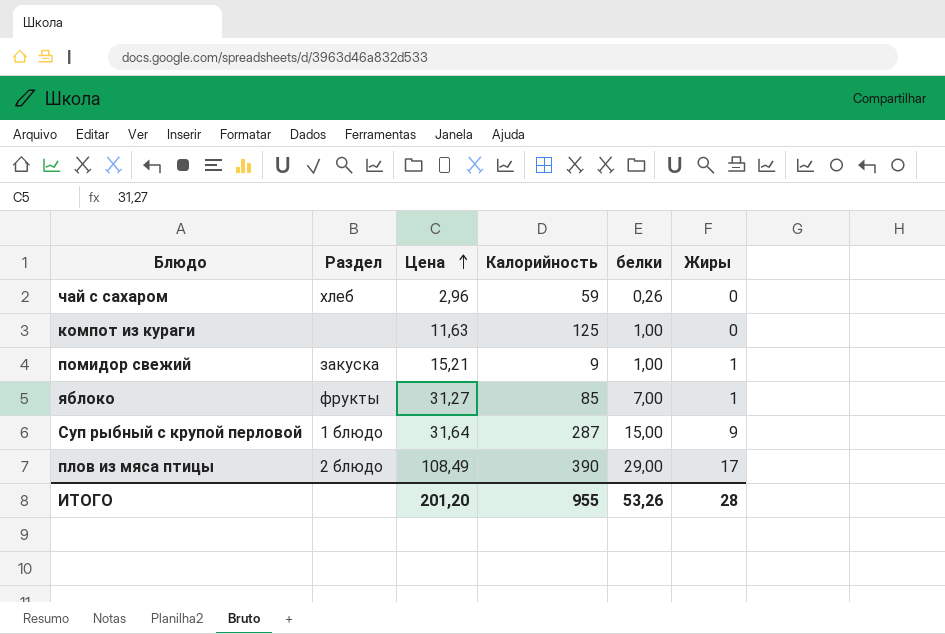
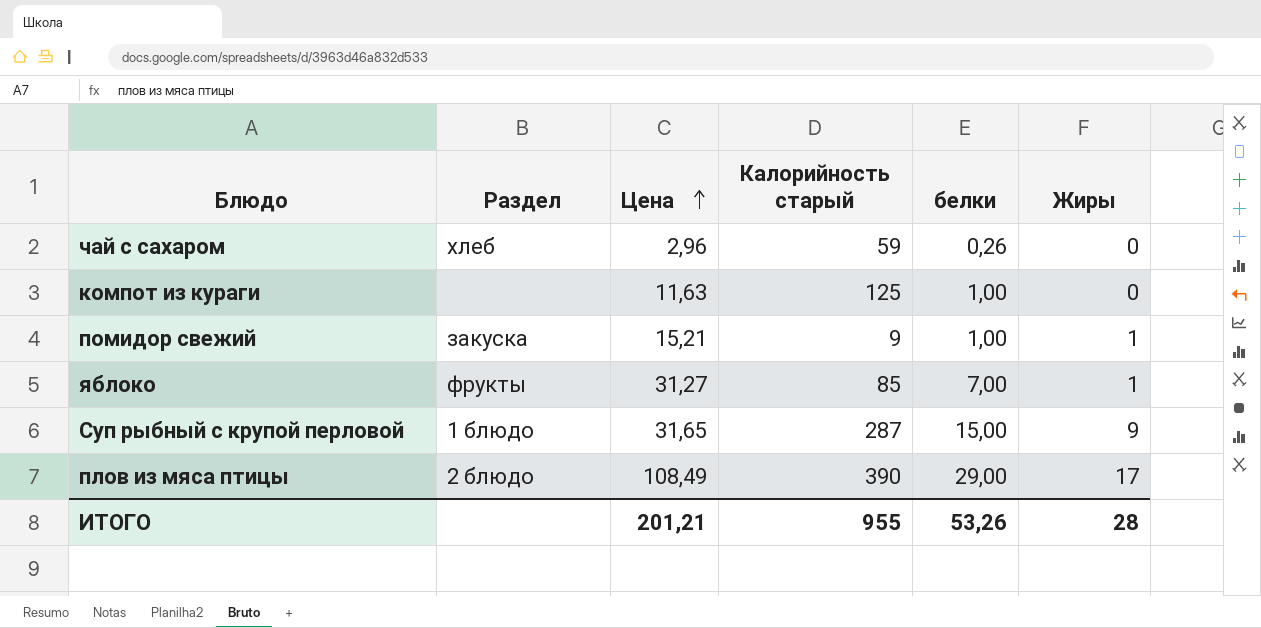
column name: Калорийность -> Калорийность старый
Суп рыбный с крупой перловой | Цена: 31,64 -> 31,65
ИТОГО | Цена: 201,20 -> 201,21

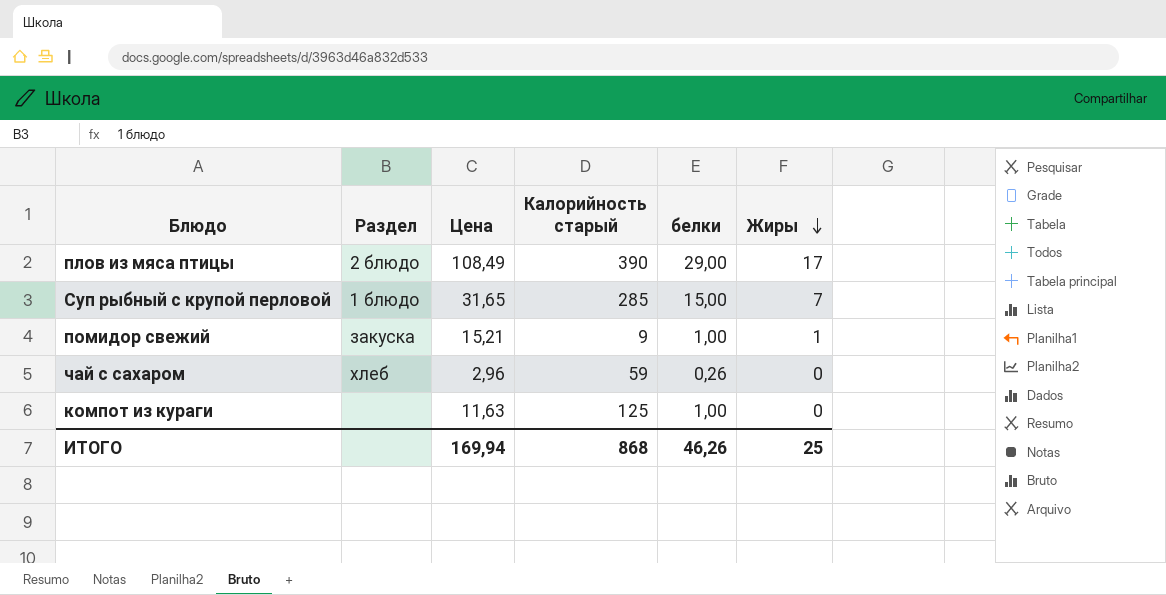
row order: Цена ascending -> Жиры descending
row яблоко: фрукты | 31,27 | 85 | 7,00 | 1 -> none
Суп рыбный с крупой перловой | Калорийность старый: 287 -> 285
Суп рыбный с крупой перловой | Жиры: 9 -> 7
ИТОГО | Цена: 201,21 -> 169,94
ИТОГО | Калорийность старый: 955 -> 868
ИТОГО | белки: 53,26 -> 46,26
ИТОГО | Жиры: 28 -> 25

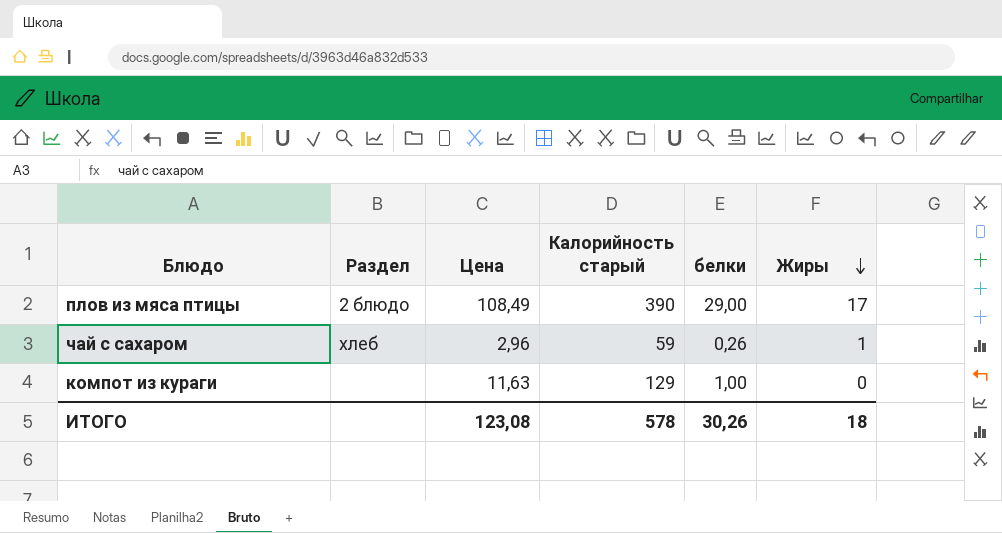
row Суп рыбный с крупой перловой: 1 блюдо | 31,65 | 285 | 15,00 | 7 -> none
row помидор свежий: закуска | 15,21 | 9 | 1,00 | 1 -> none
чай с сахаром | Жиры: 0 -> 1
компот из кураги | Калорийность старый: 125 -> 129
ИТОГО | Цена: 169,94 -> 123,08
ИТОГО | Калорийность старый: 868 -> 578
ИТОГО | белки: 46,26 -> 30,26
ИТОГО | Жиры: 25 -> 18

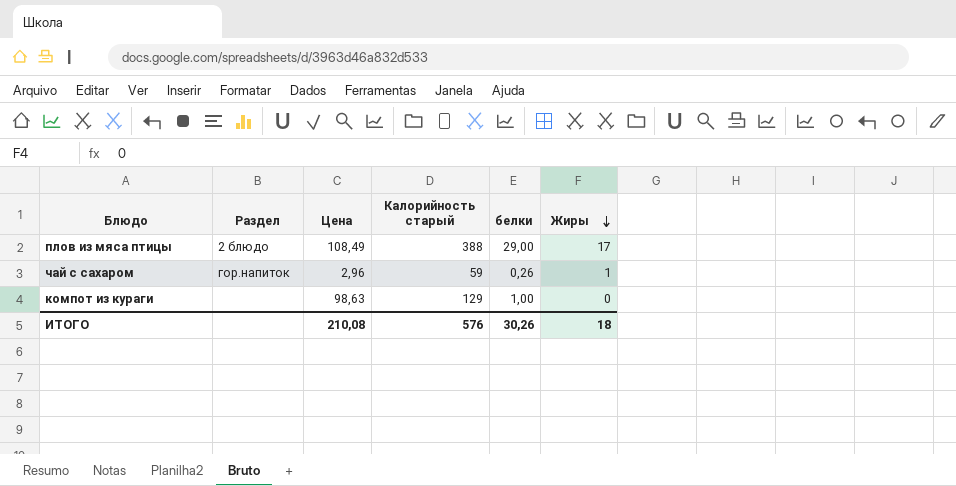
плов из мяса птицы | Калорийность старый: 390 -> 388
чай с сахаром | Раздел: хлеб -> гор.напиток
компот из кураги | Цена: 11,63 -> 98,63
ИТОГО | Цена: 123,08 -> 210,08
ИТОГО | Калорийность старый: 578 -> 576

